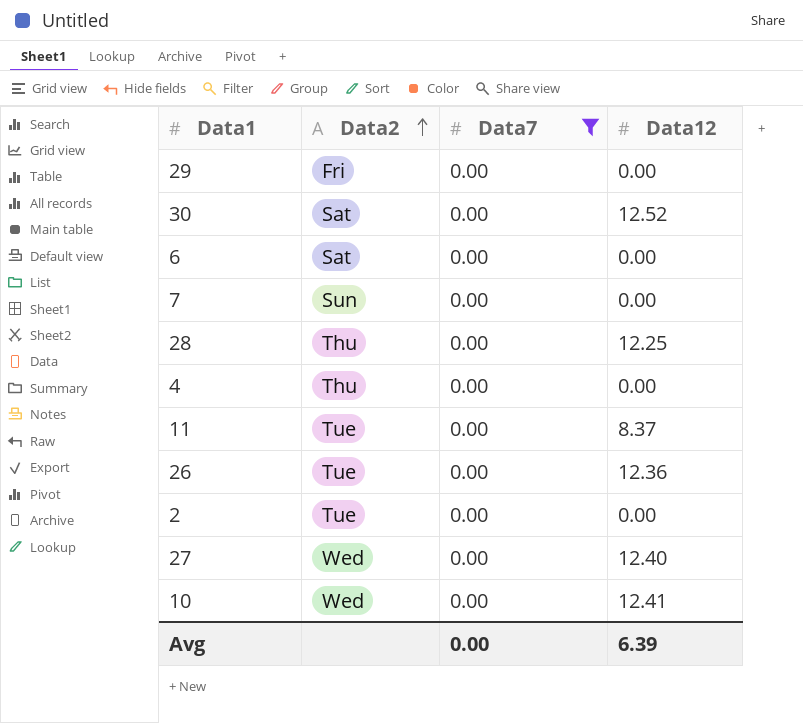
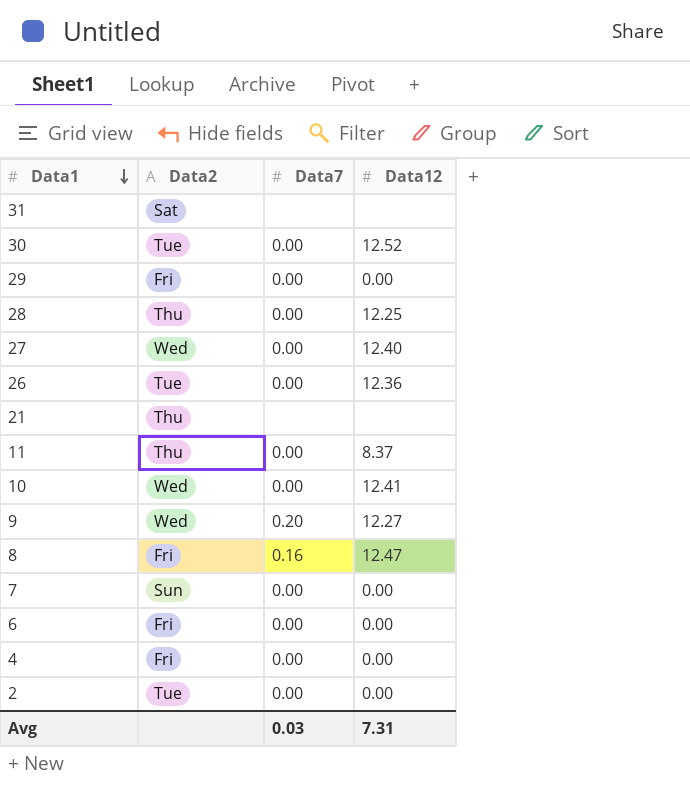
filter: Data7 = 0.00 -> none
row order: Data2 ascending -> Data1 descending
30 | Data2: Sat -> Tue
11 | Data2: Tue -> Thu
6 | Data2: Sat -> Fri
4 | Data2: Thu -> Fri
Avg | Data7: 0.00 -> 0.03
Avg | Data12: 6.39 -> 7.31

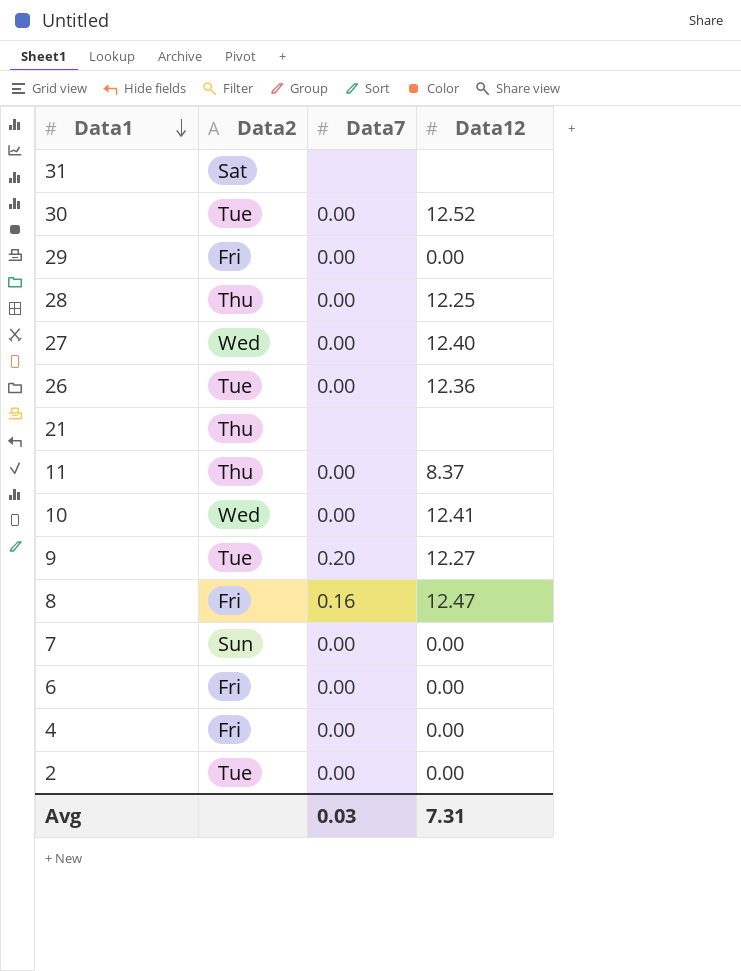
9 | Data2: Wed -> Tue

